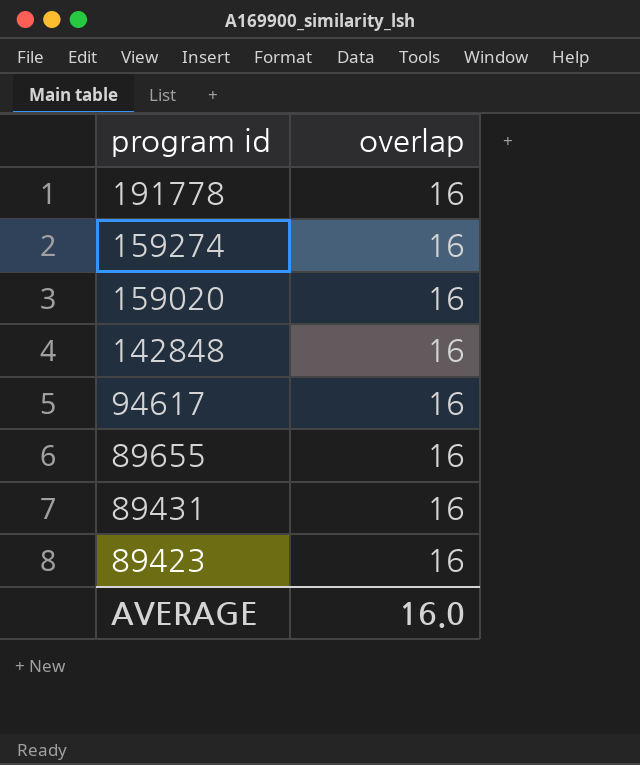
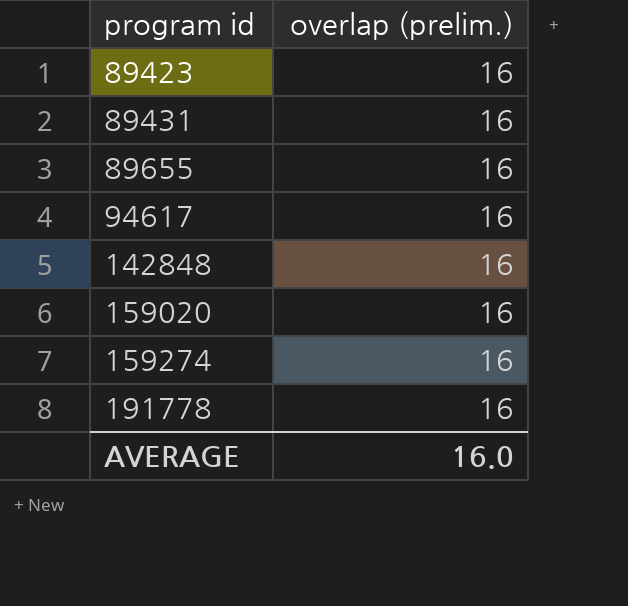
row order: program id descending -> program id ascending
column name: overlap -> overlap (prelim.)

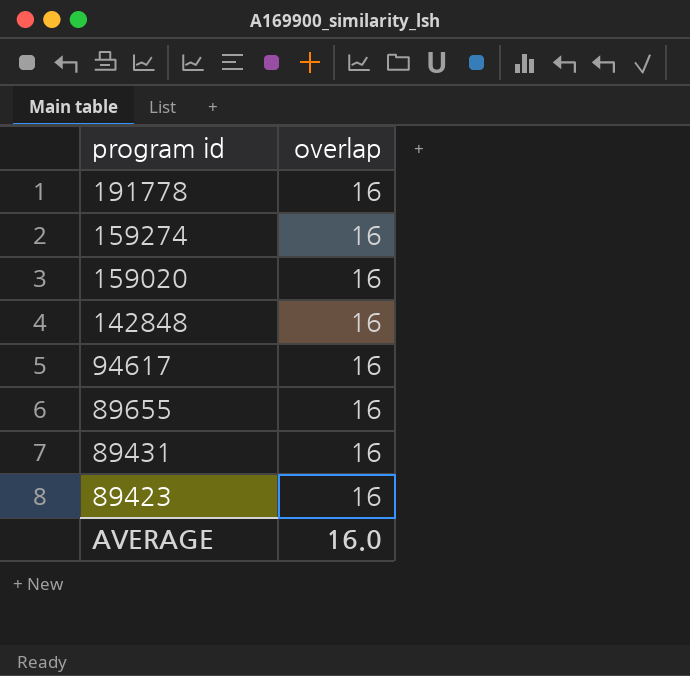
row order: program id ascending -> program id descending
column name: overlap (prelim.) -> overlap

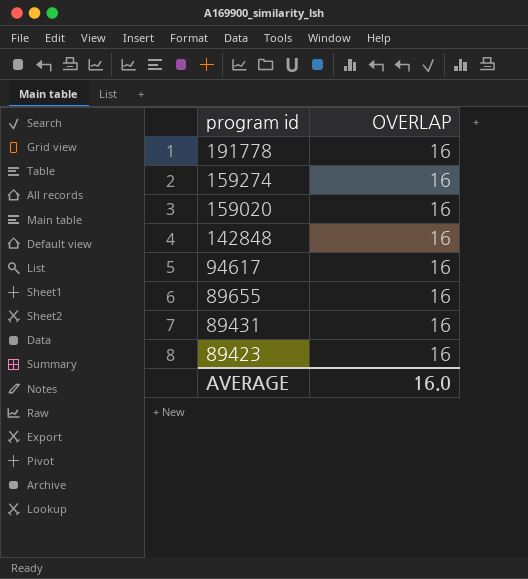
column name: overlap -> OVERLAP

